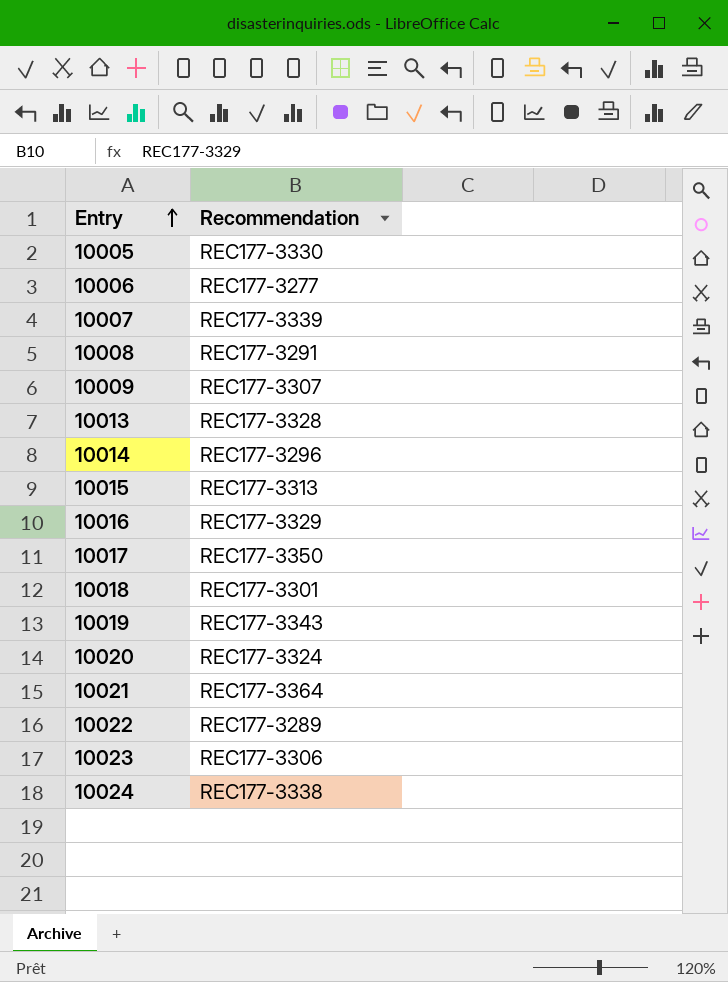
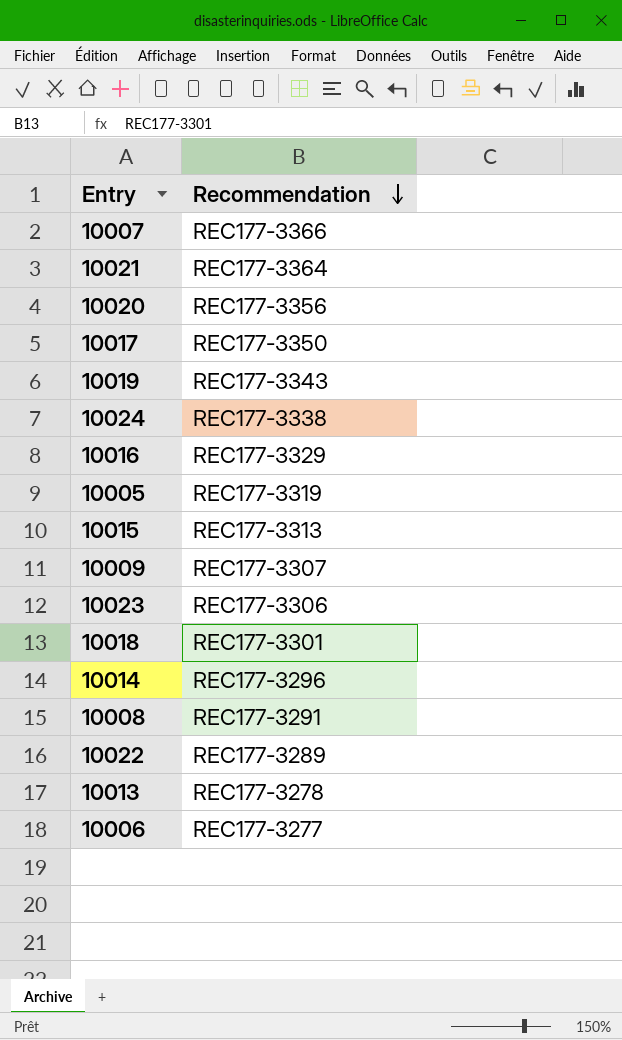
row order: Entry ascending -> Recommendation descending
10007 | Recommendation: REC177-3339 -> REC177-3366
10020 | Recommendation: REC177-3324 -> REC177-3356
10005 | Recommendation: REC177-3330 -> REC177-3319
10013 | Recommendation: REC177-3328 -> REC177-3278

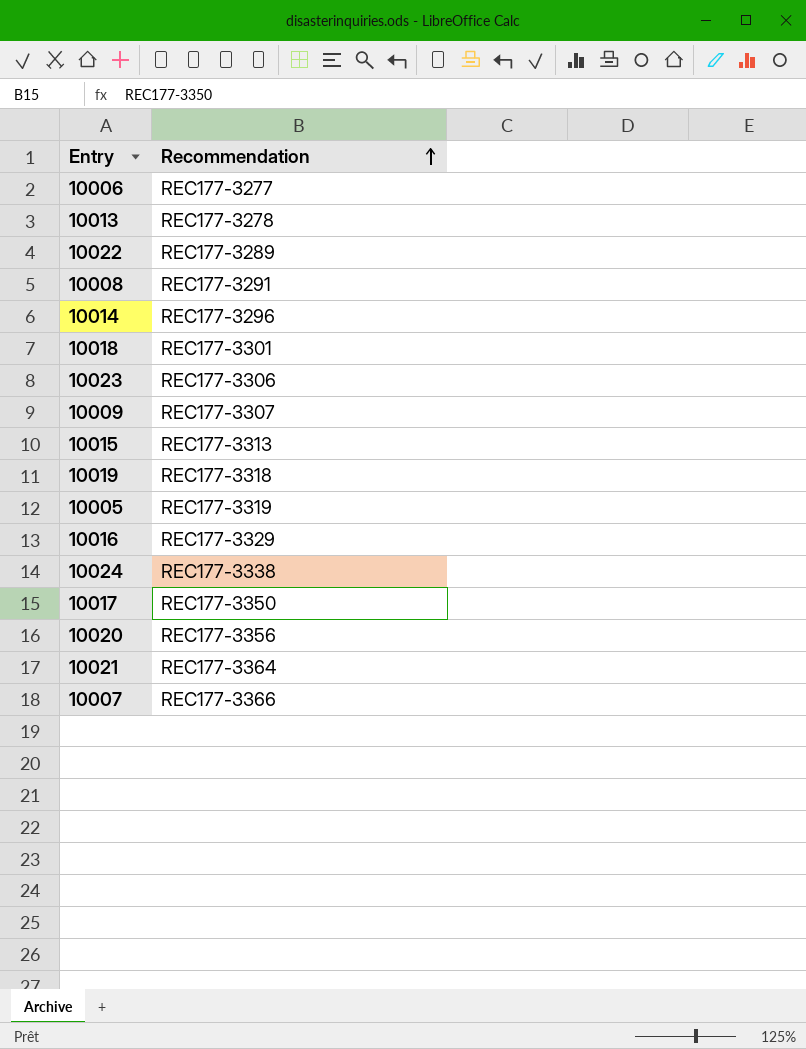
row order: Recommendation descending -> Recommendation ascending
10019 | Recommendation: REC177-3343 -> REC177-3318

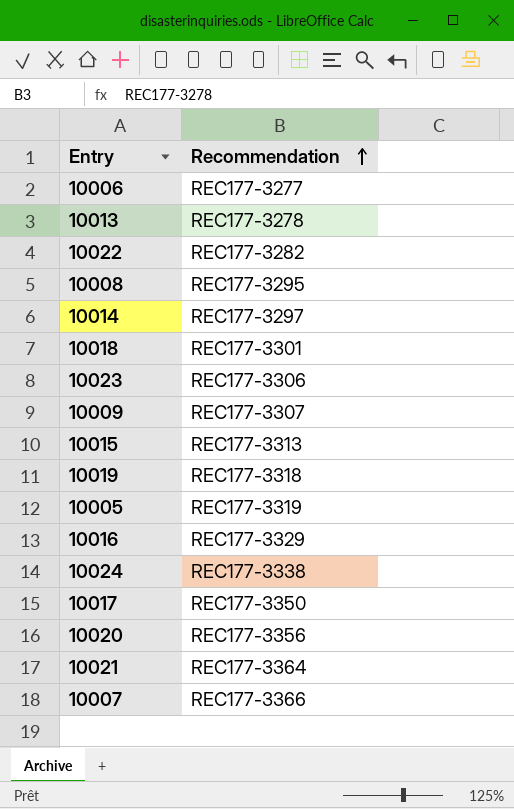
10022 | Recommendation: REC177-3289 -> REC177-3282
10008 | Recommendation: REC177-3291 -> REC177-3295
10014 | Recommendation: REC177-3296 -> REC177-3297

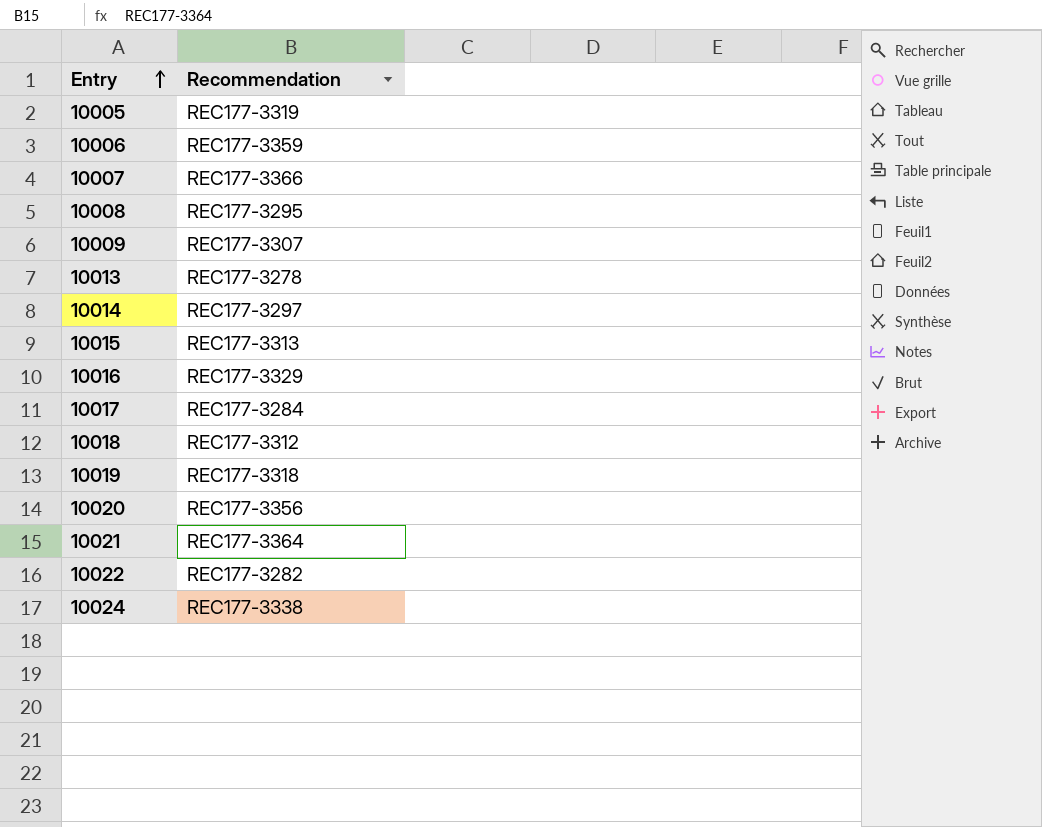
row order: Recommendation ascending -> Entry ascending
row 10023: REC177-3306 -> none
10006 | Recommendation: REC177-3277 -> REC177-3359
10017 | Recommendation: REC177-3350 -> REC177-3284
10018 | Recommendation: REC177-3301 -> REC177-3312

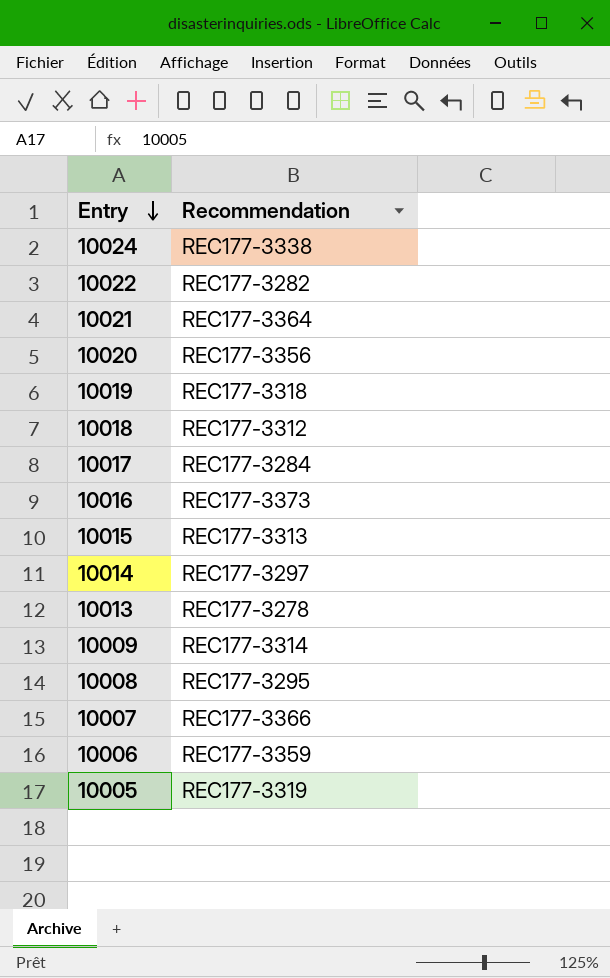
row order: Entry ascending -> Entry descending
10016 | Recommendation: REC177-3329 -> REC177-3373
10009 | Recommendation: REC177-3307 -> REC177-3314

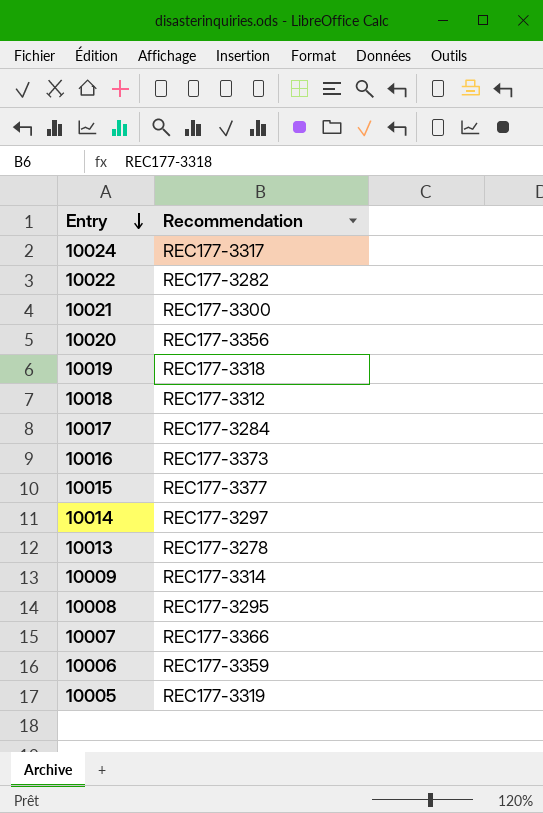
10024 | Recommendation: REC177-3338 -> REC177-3317
10021 | Recommendation: REC177-3364 -> REC177-3300
10015 | Recommendation: REC177-3313 -> REC177-3377

